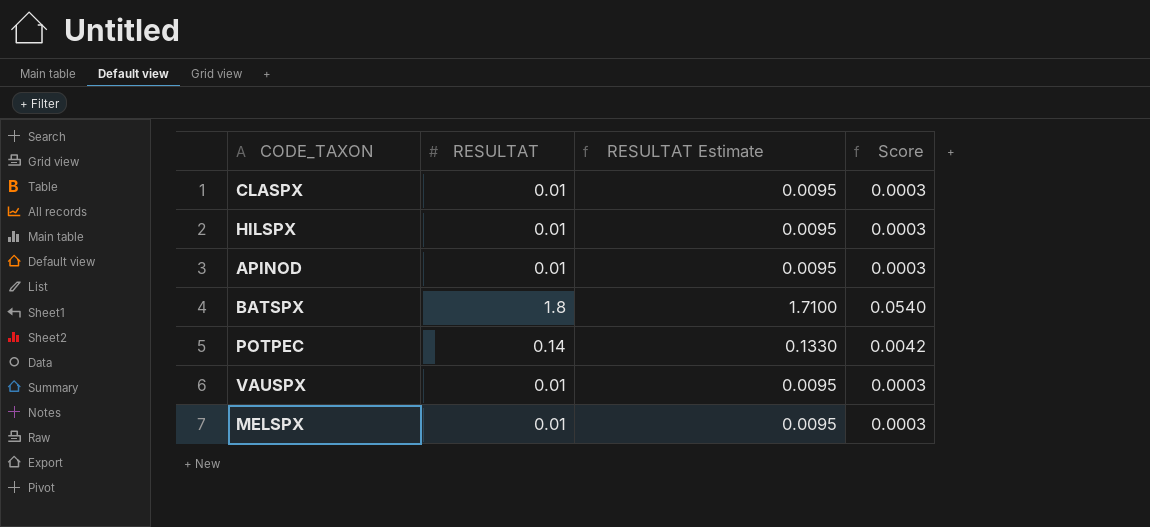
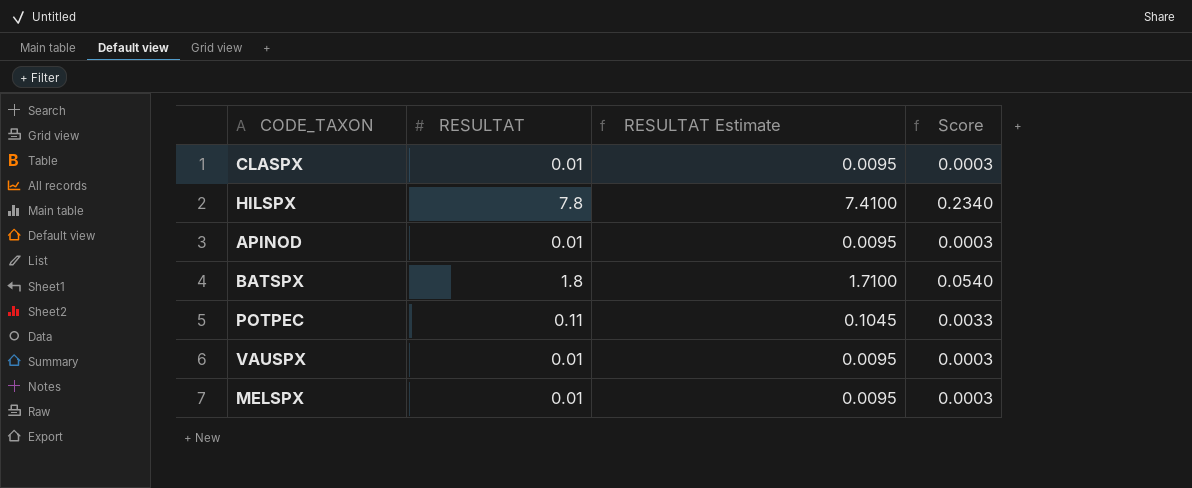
HILSPX | RESULTAT: 0.01 -> 7.8
HILSPX | RESULTAT Estimate: 0.0095 -> 7.4100
HILSPX | Score: 0.0003 -> 0.2340
POTPEC | RESULTAT: 0.14 -> 0.11
POTPEC | RESULTAT Estimate: 0.1330 -> 0.1045
POTPEC | Score: 0.0042 -> 0.0033

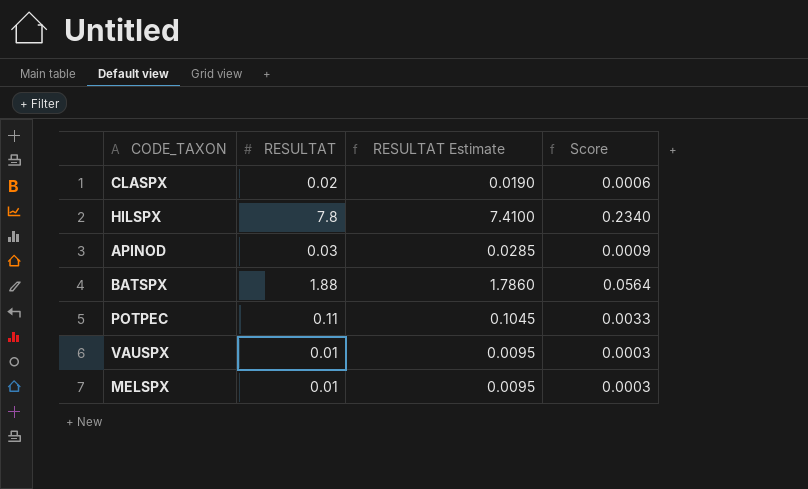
CLASPX | RESULTAT: 0.01 -> 0.02
CLASPX | RESULTAT Estimate: 0.0095 -> 0.0190
CLASPX | Score: 0.0003 -> 0.0006
APINOD | RESULTAT: 0.01 -> 0.03
APINOD | RESULTAT Estimate: 0.0095 -> 0.0285
APINOD | Score: 0.0003 -> 0.0009
BATSPX | RESULTAT: 1.8 -> 1.88
BATSPX | RESULTAT Estimate: 1.7100 -> 1.7860
BATSPX | Score: 0.0540 -> 0.0564

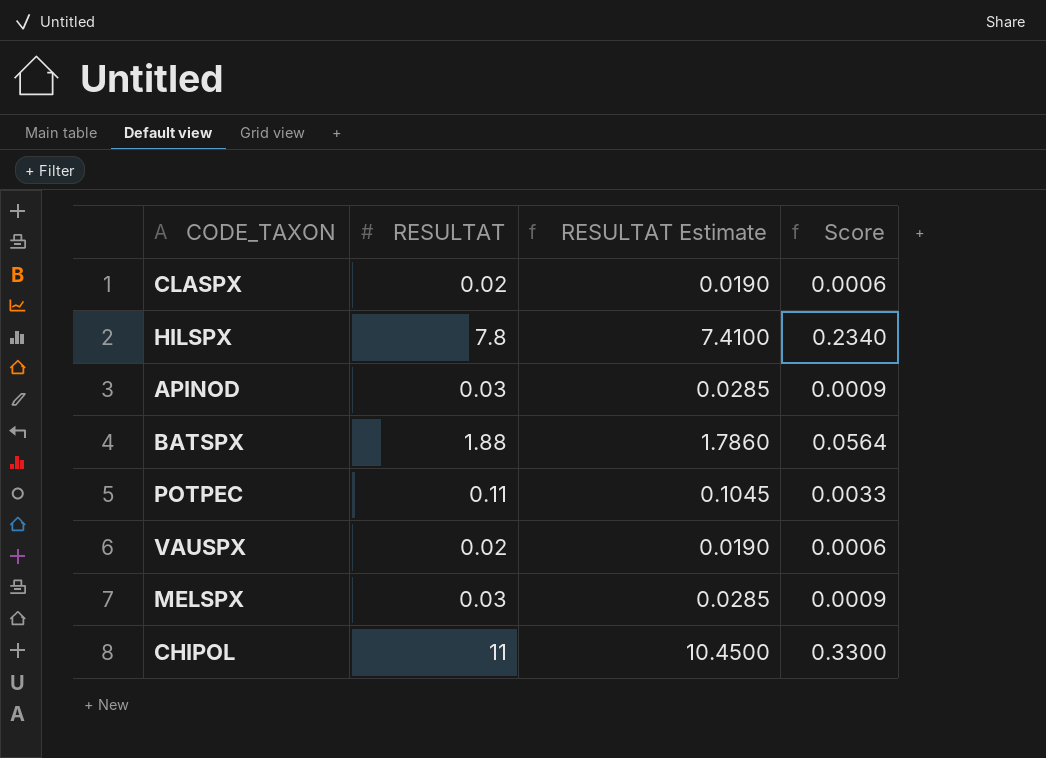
VAUSPX | RESULTAT: 0.01 -> 0.02
VAUSPX | RESULTAT Estimate: 0.0095 -> 0.0190
VAUSPX | Score: 0.0003 -> 0.0006
MELSPX | RESULTAT: 0.01 -> 0.03
MELSPX | RESULTAT Estimate: 0.0095 -> 0.0285
MELSPX | Score: 0.0003 -> 0.0009
row CHIPOL: none -> 11 | 10.4500 | 0.3300

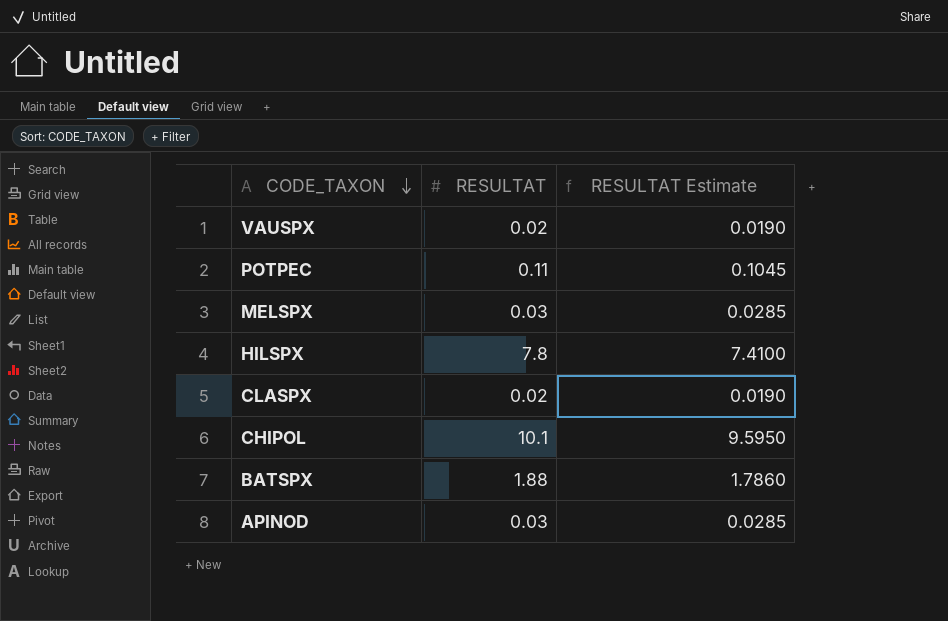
row order: none -> CODE_TAXON descending
column Score | formula: [RESULTAT] * 0.03 -> none
CHIPOL | RESULTAT: 11 -> 10.1
CHIPOL | RESULTAT Estimate: 10.4500 -> 9.5950

